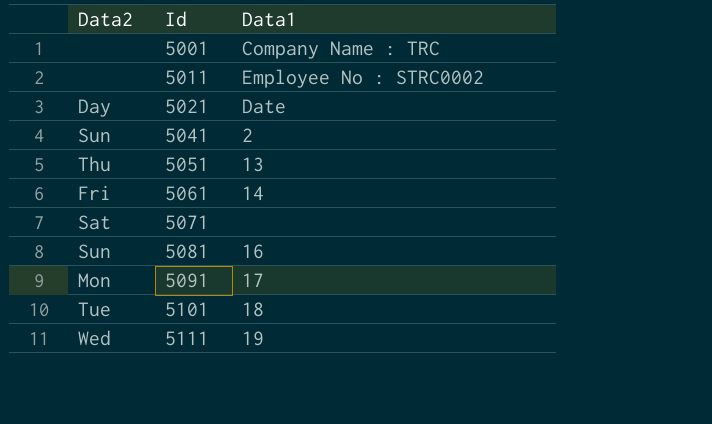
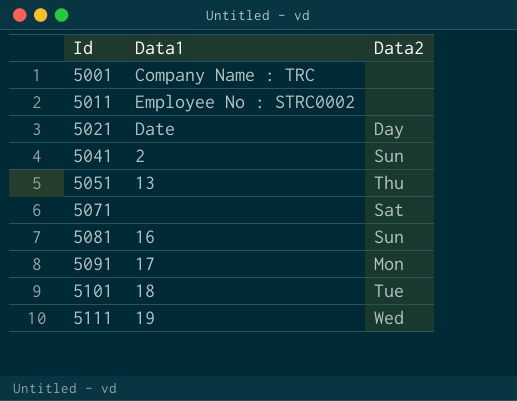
column Data2 | position: 1 -> 3
row 5061: Fri | 14 -> none

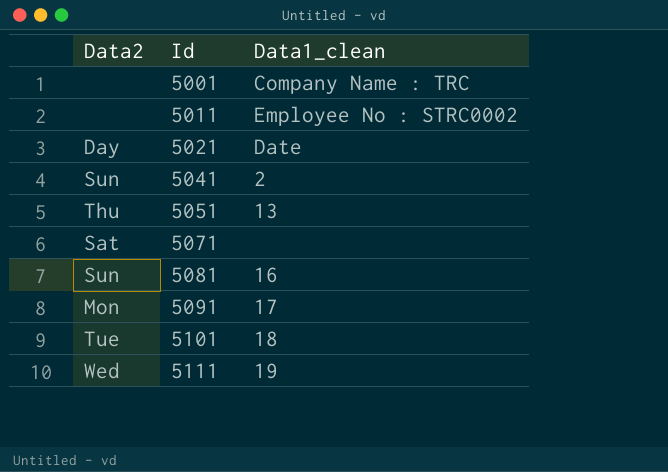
column Data2 | position: 3 -> 1
column name: Data1 -> Data1_clean

